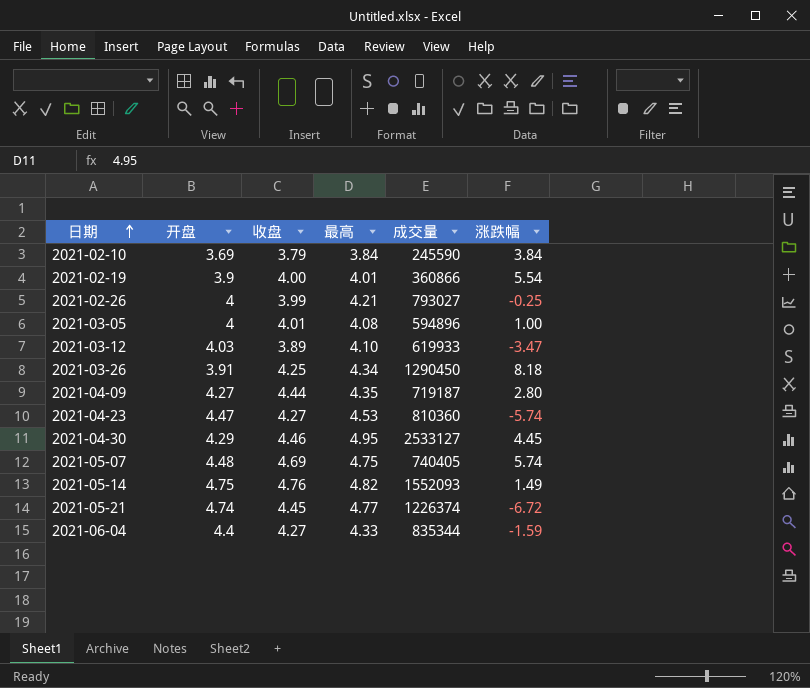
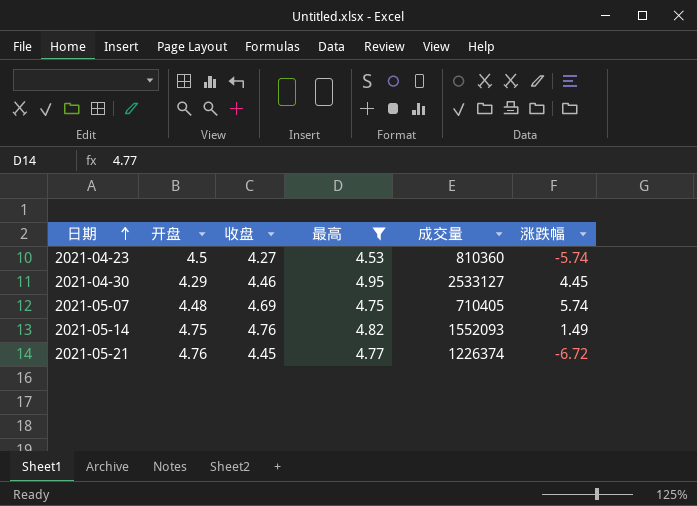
filter: none -> 最高 >= 4.53
2021-04-23 | 开盘: 4.47 -> 4.5
2021-05-07 | 成交量: 740405 -> 710405
2021-05-21 | 开盘: 4.74 -> 4.76

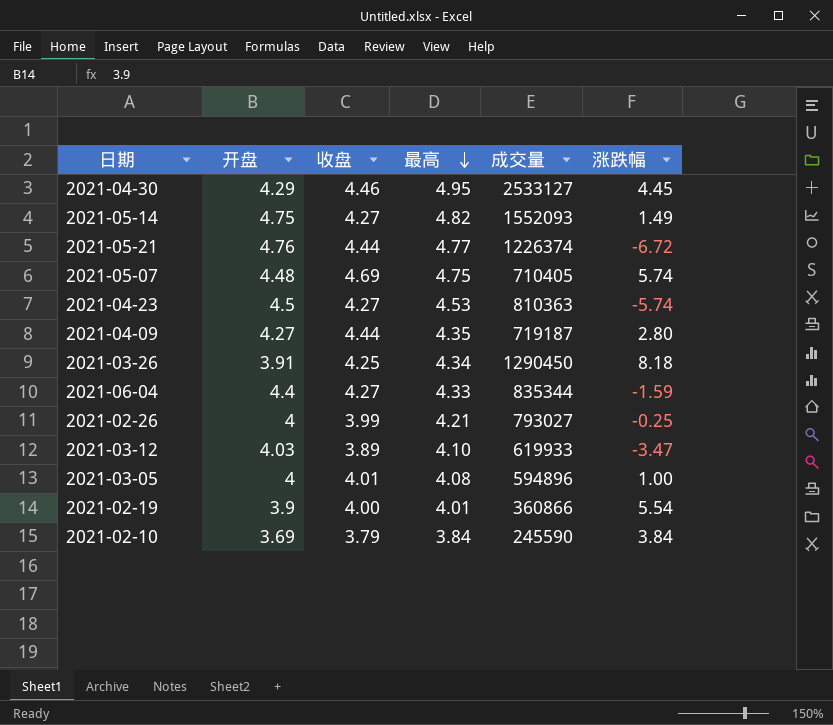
filter: 最高 >= 4.53 -> none
row order: 日期 ascending -> 最高 descending
2021-05-14 | 收盘: 4.76 -> 4.27
2021-05-21 | 收盘: 4.45 -> 4.44
2021-04-23 | 成交量: 810360 -> 810363

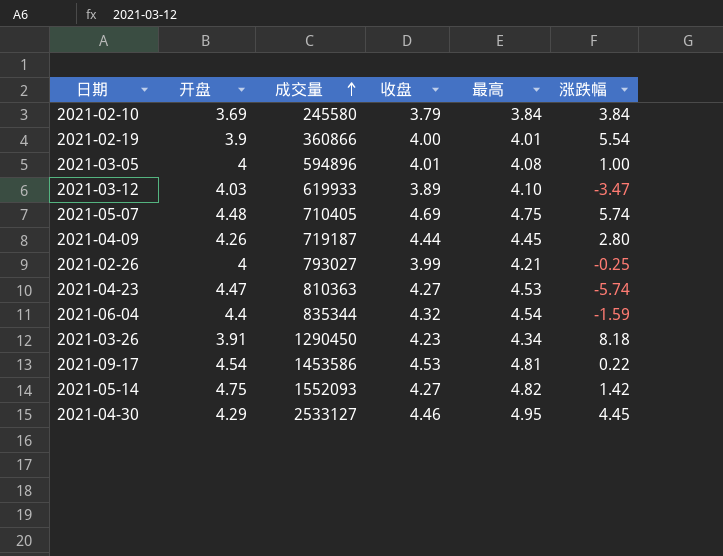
row order: 最高 descending -> 成交量 ascending
column 成交量 | position: 5 -> 3
row 2021-05-21: 4.76 | 4.44 | 4.77 | 1226374 | -6.72 -> none
2021-02-10 | 成交量: 245590 -> 245580
2021-04-09 | 开盘: 4.27 -> 4.26
2021-04-09 | 最高: 4.35 -> 4.45
2021-04-23 | 开盘: 4.5 -> 4.47
2021-06-04 | 收盘: 4.27 -> 4.32
2021-06-04 | 最高: 4.33 -> 4.54
2021-03-26 | 收盘: 4.25 -> 4.23
row 2021-09-17: none -> 4.54 | 1453586 | 4.53 | 4.81 | 0.22
2021-05-14 | 涨跌幅: 1.49 -> 1.42

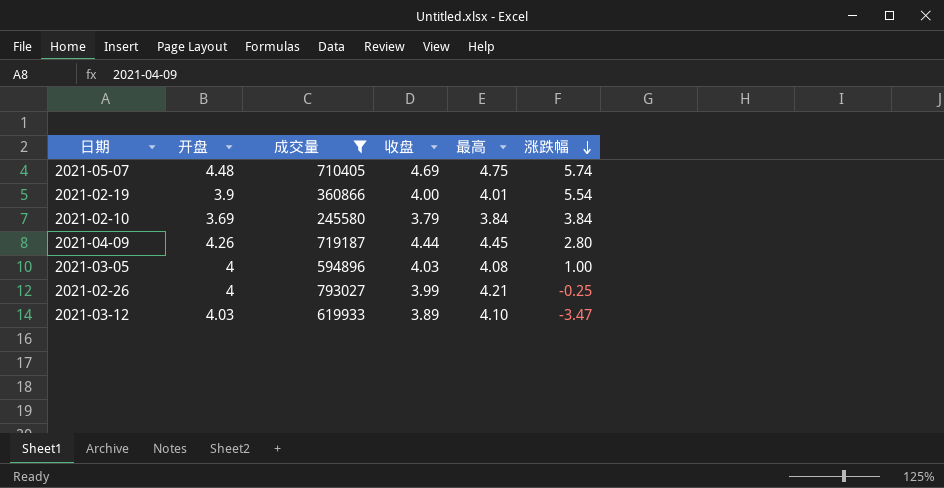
filter: none -> 成交量 <= 793027
row order: 成交量 ascending -> 涨跌幅 descending
2021-03-05 | 收盘: 4.01 -> 4.03

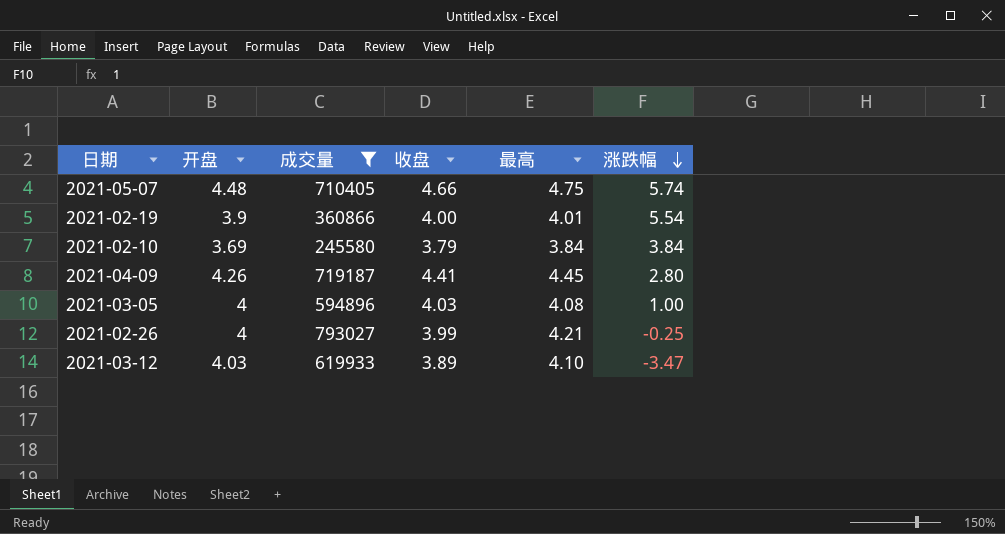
2021-05-07 | 收盘: 4.69 -> 4.66
2021-04-09 | 收盘: 4.44 -> 4.41

